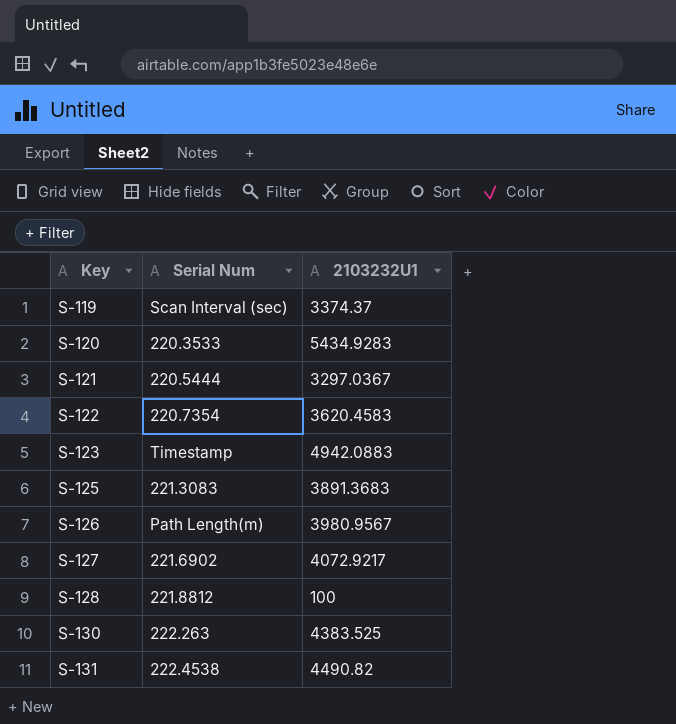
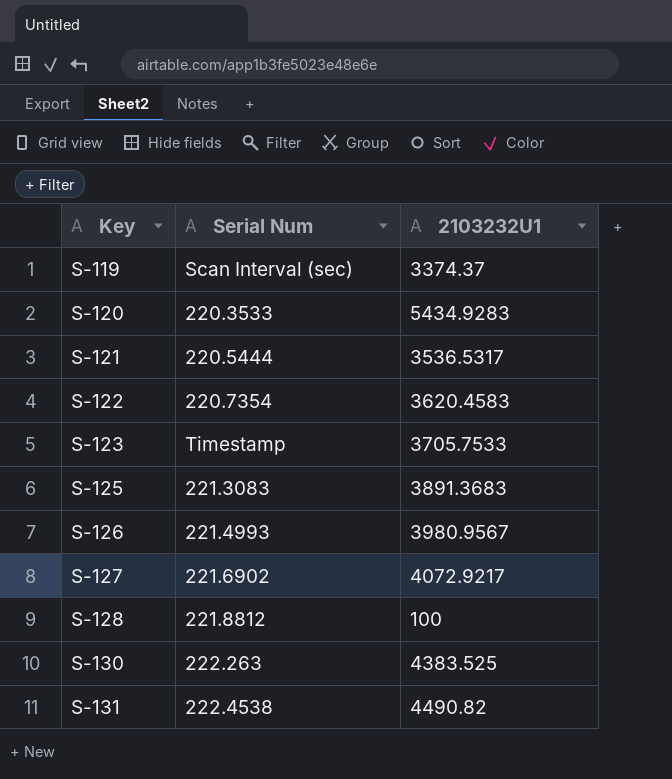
S-121 | 2103232U1: 3297.0367 -> 3536.5317
S-123 | 2103232U1: 4942.0883 -> 3705.7533
S-126 | Serial Num: Path Length(m) -> 221.4993

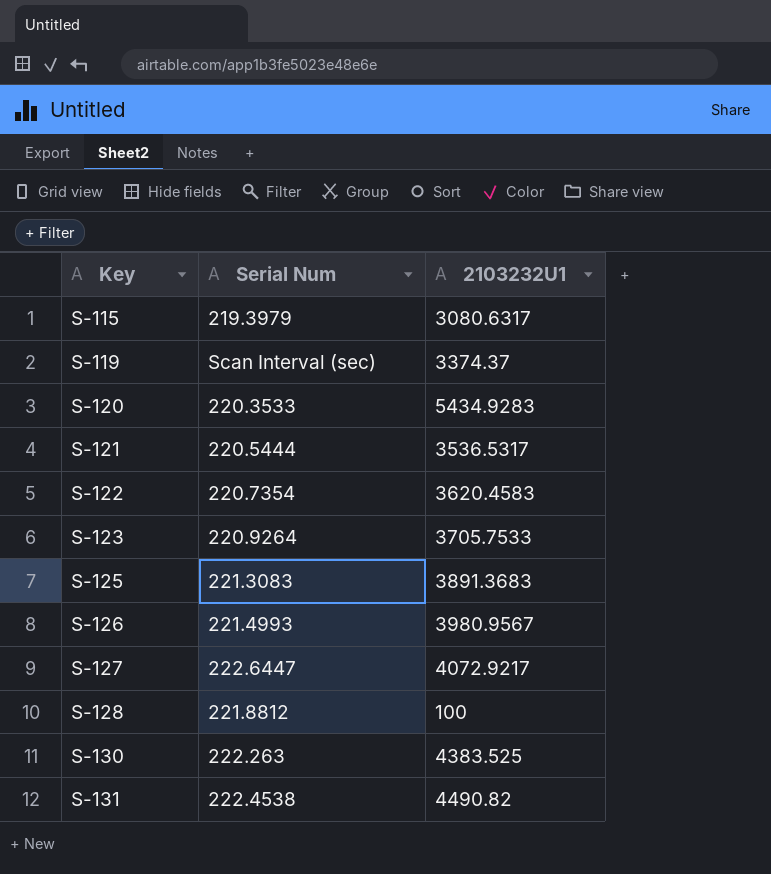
row S-115: none -> 219.3979 | 3080.6317
S-123 | Serial Num: Timestamp -> 220.9264
S-127 | Serial Num: 221.6902 -> 222.6447

